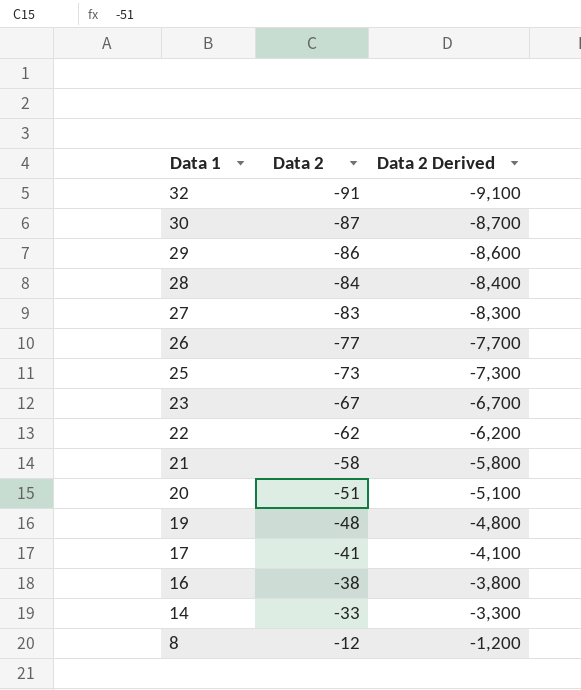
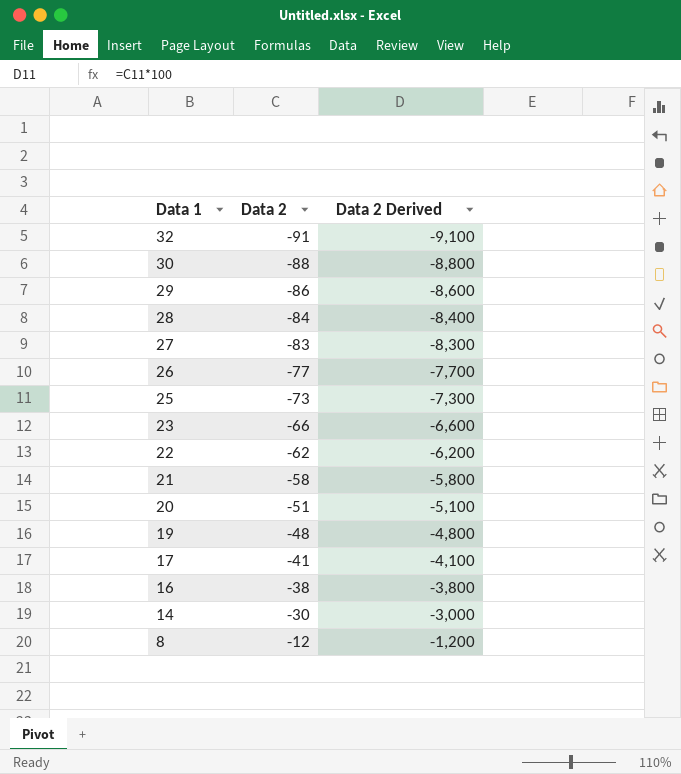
30 | Data 2: -87 -> -88
30 | Data 2 Derived: -8,700 -> -8,800
23 | Data 2: -67 -> -66
23 | Data 2 Derived: -6,700 -> -6,600
14 | Data 2: -33 -> -30
14 | Data 2 Derived: -3,300 -> -3,000

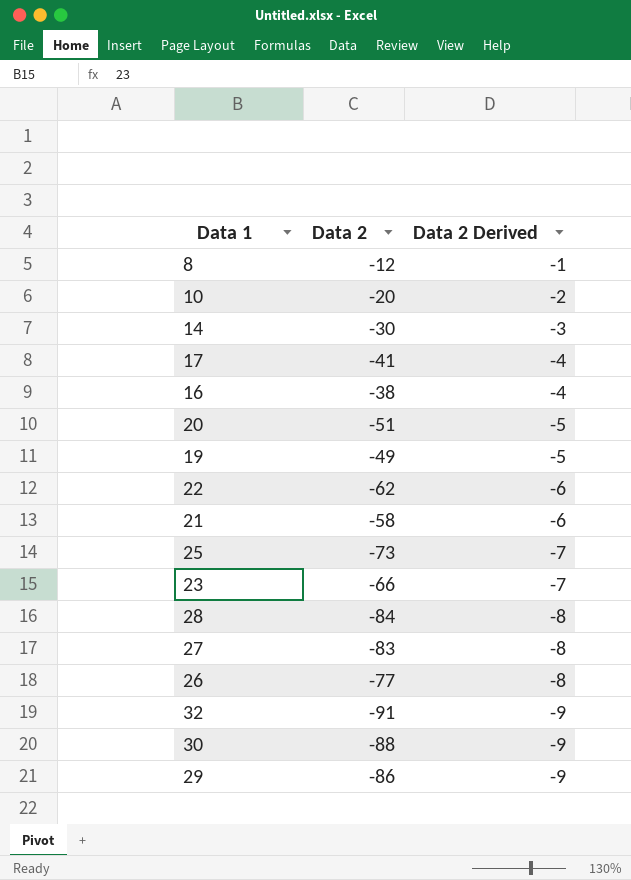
row order: Data 1 descending -> Data 2 Derived descending
column Data 2 Derived | formula: [Data 2] * 100 -> [Data 2] * 0.1
row 10: none -> -20 | -2
19 | Data 2: -48 -> -49

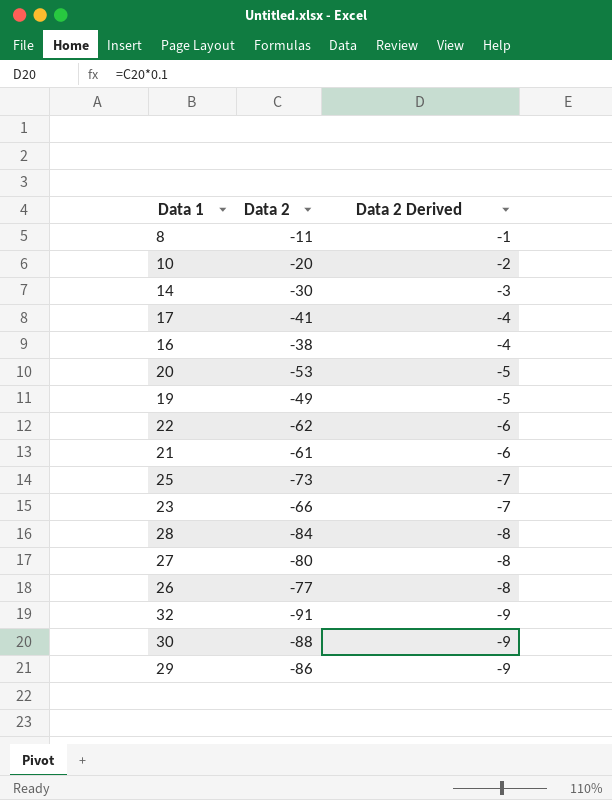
8 | Data 2: -12 -> -11
20 | Data 2: -51 -> -53
21 | Data 2: -58 -> -61
27 | Data 2: -83 -> -80

